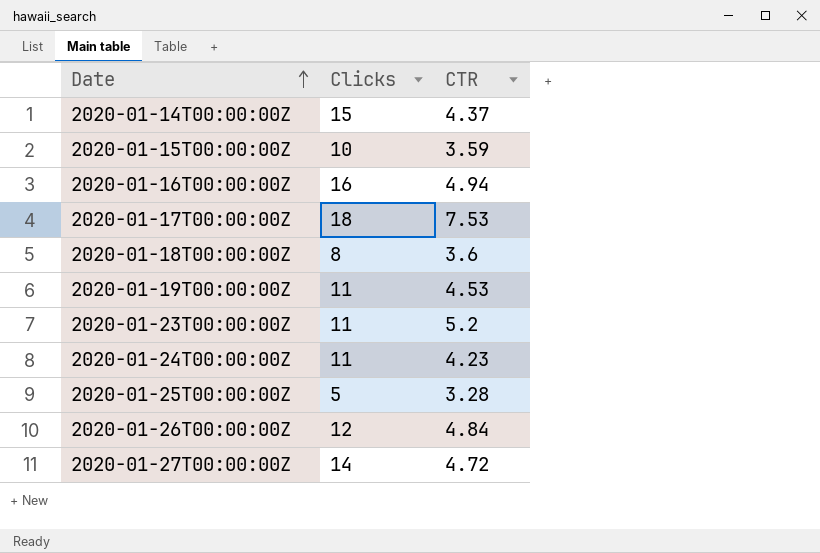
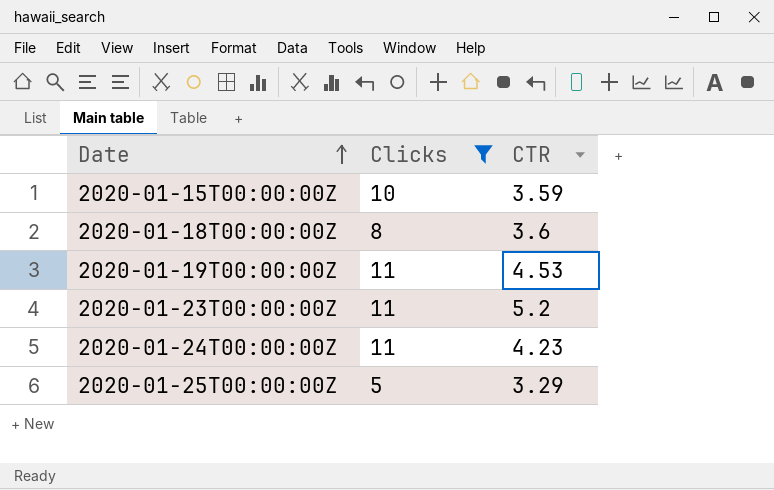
filter: none -> Clicks <= 11
2020-01-25T00:00:00Z | CTR: 3.28 -> 3.29

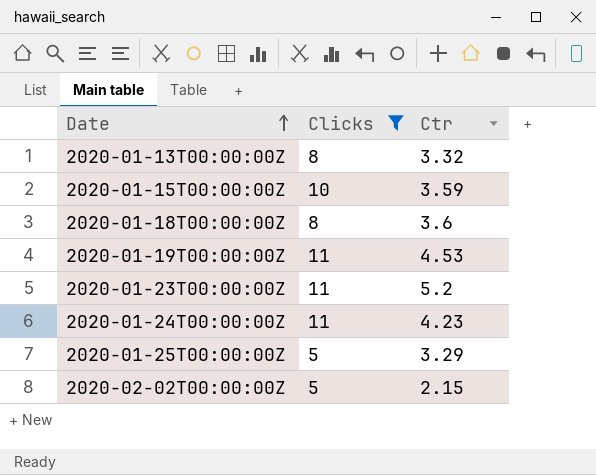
column name: CTR -> Ctr
row 2020-01-13T00:00:00Z: none -> 8 | 3.32
row 2020-02-02T00:00:00Z: none -> 5 | 2.15

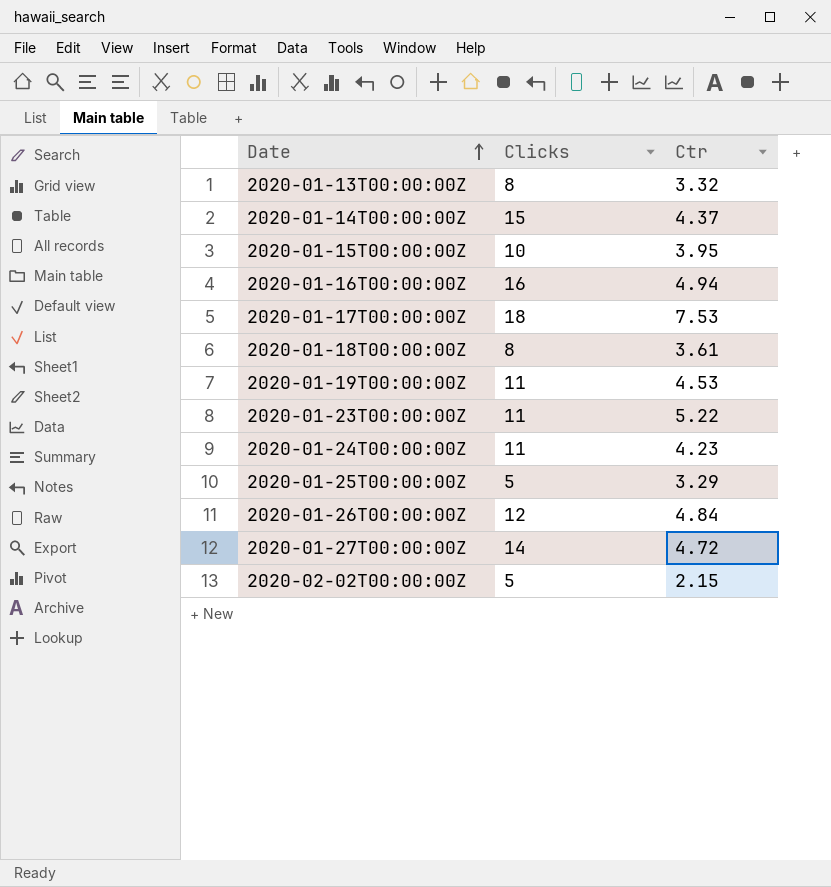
filter: Clicks <= 11 -> none
2020-01-15T00:00:00Z | Ctr: 3.59 -> 3.95
2020-01-18T00:00:00Z | Ctr: 3.6 -> 3.61
2020-01-23T00:00:00Z | Ctr: 5.2 -> 5.22

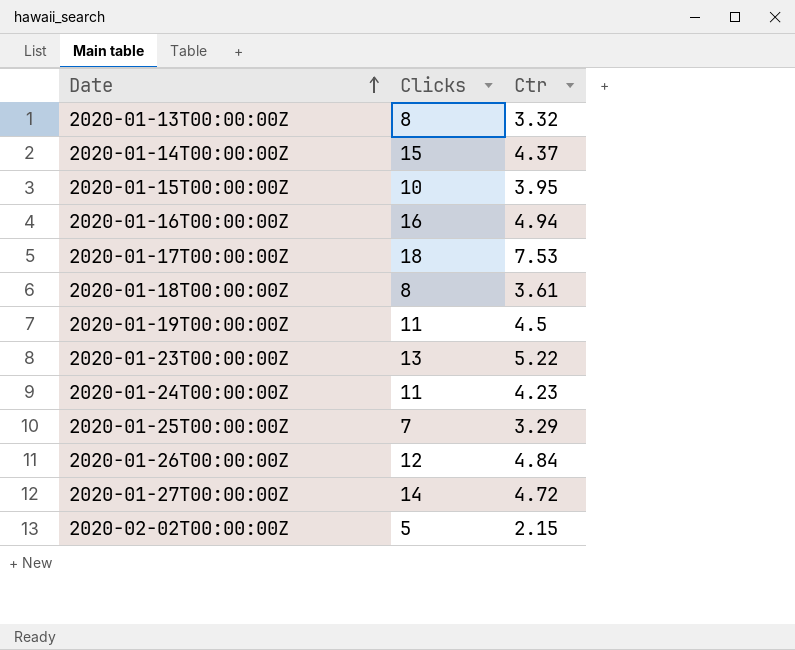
2020-01-19T00:00:00Z | Ctr: 4.53 -> 4.5
2020-01-23T00:00:00Z | Clicks: 11 -> 13
2020-01-25T00:00:00Z | Clicks: 5 -> 7

